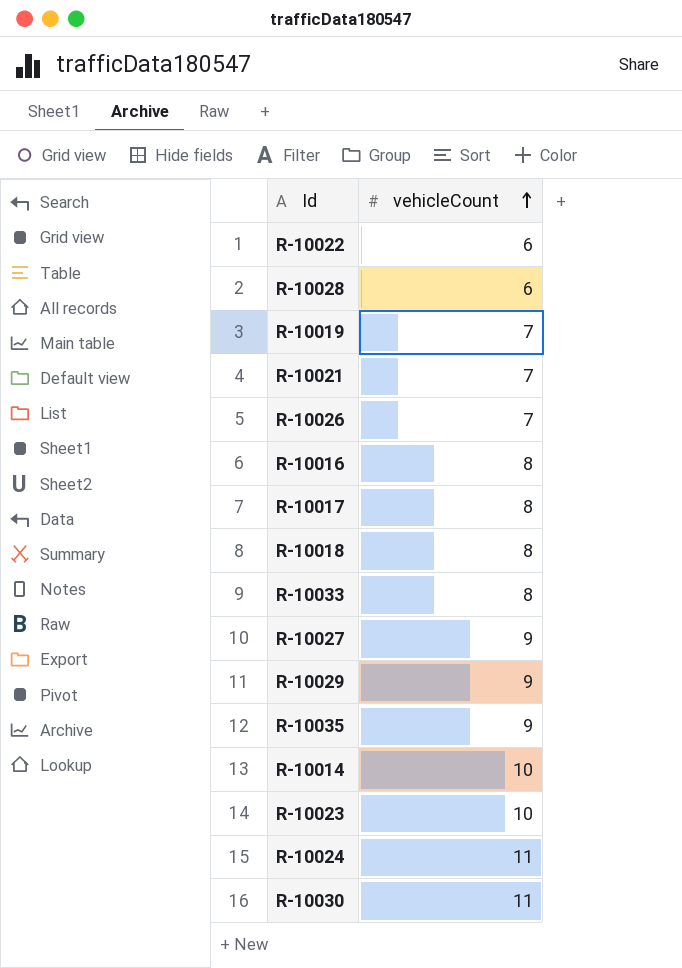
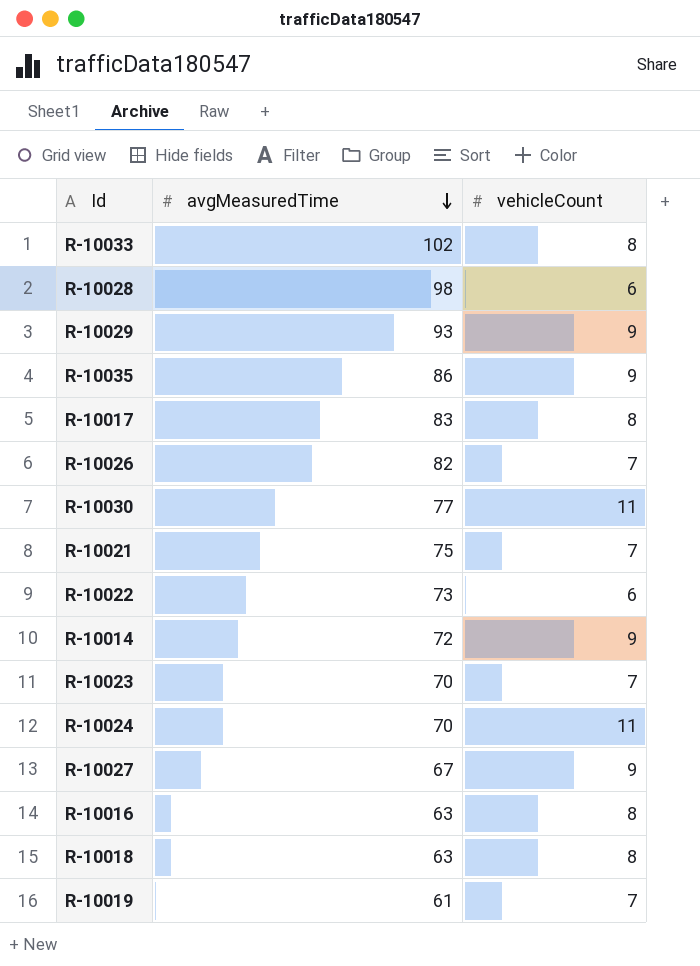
row order: vehicleCount ascending -> avgMeasuredTime descending
column avgMeasuredTime | position: none -> 2
R-10014 | vehicleCount: 10 -> 9
R-10023 | vehicleCount: 10 -> 7

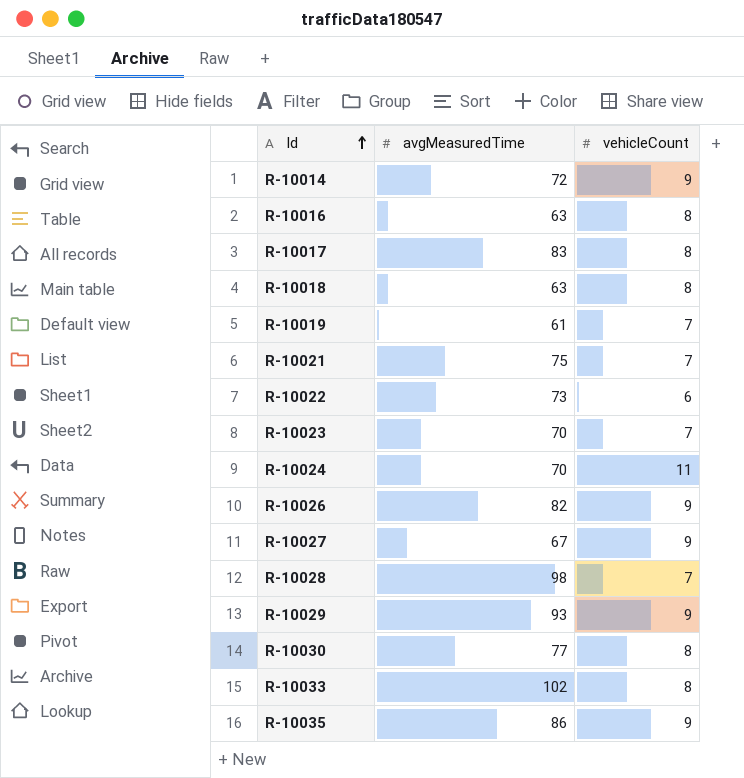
row order: avgMeasuredTime descending -> Id ascending
R-10026 | vehicleCount: 7 -> 9
R-10028 | vehicleCount: 6 -> 7
R-10030 | vehicleCount: 11 -> 8

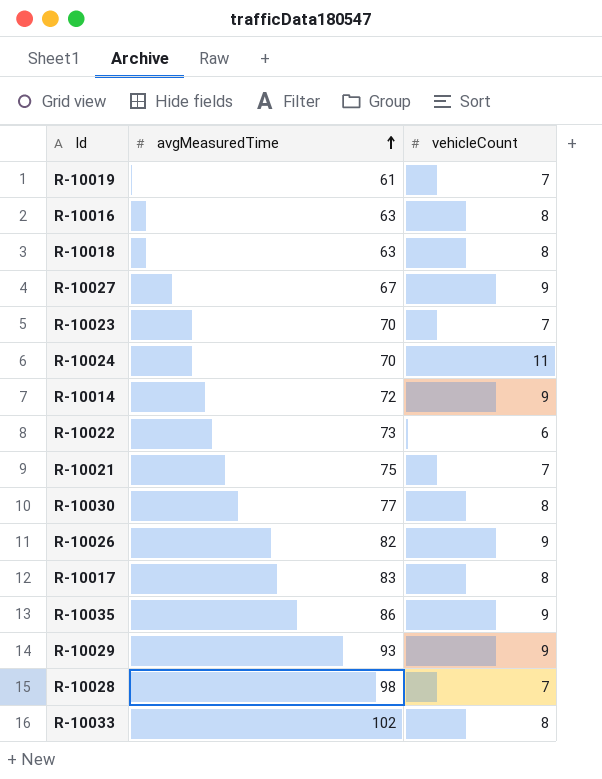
row order: Id ascending -> avgMeasuredTime ascending

